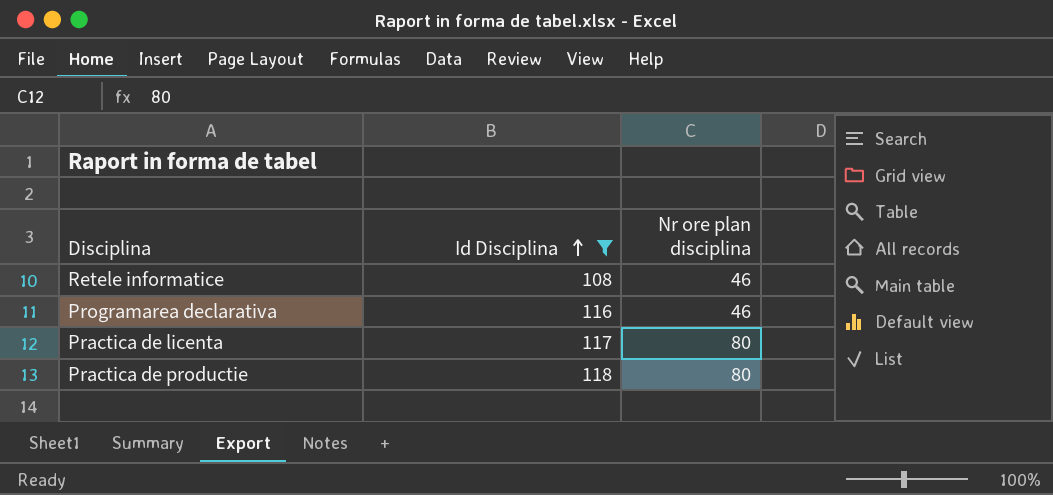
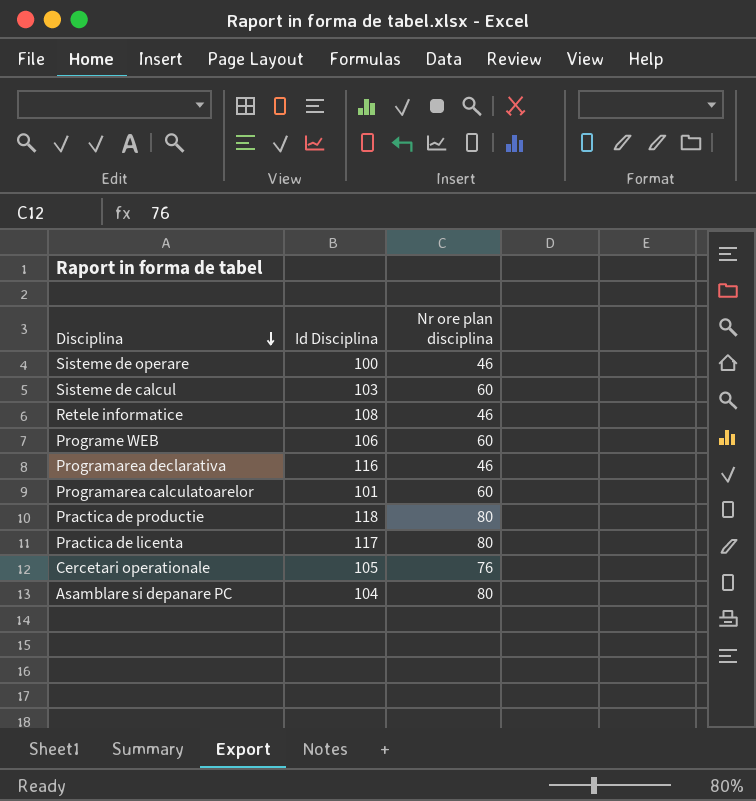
filter: Id Disciplina >= 108 -> none
row order: Id Disciplina ascending -> Disciplina descending

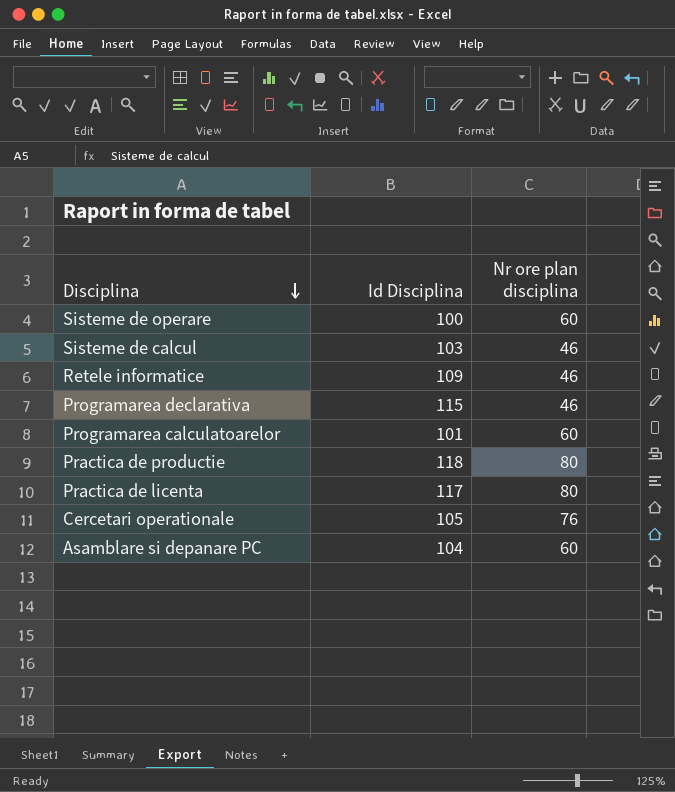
row Programe WEB: 106 | 60 -> none
Sisteme de operare | Nr ore plan disciplina: 46 -> 60
Sisteme de calcul | Nr ore plan disciplina: 60 -> 46
Retele informatice | Id Disciplina: 108 -> 109
Programarea declarativa | Id Disciplina: 116 -> 115
Asamblare si depanare PC | Nr ore plan disciplina: 80 -> 60

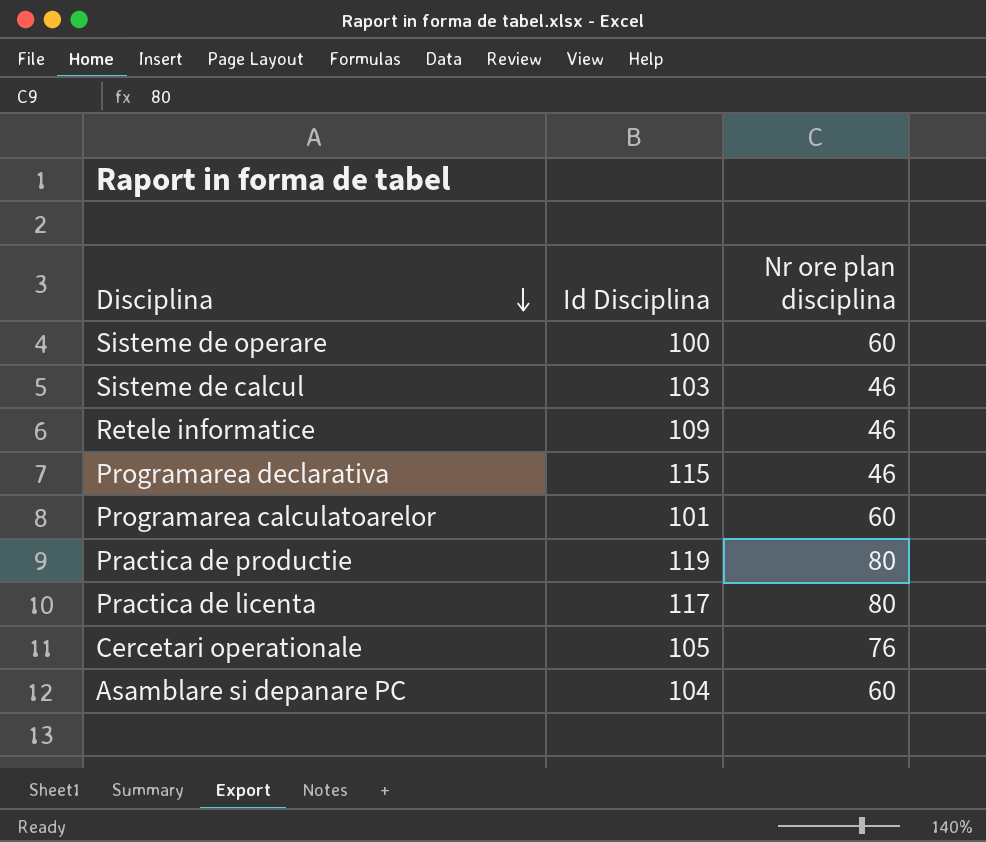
Practica de productie | Id Disciplina: 118 -> 119

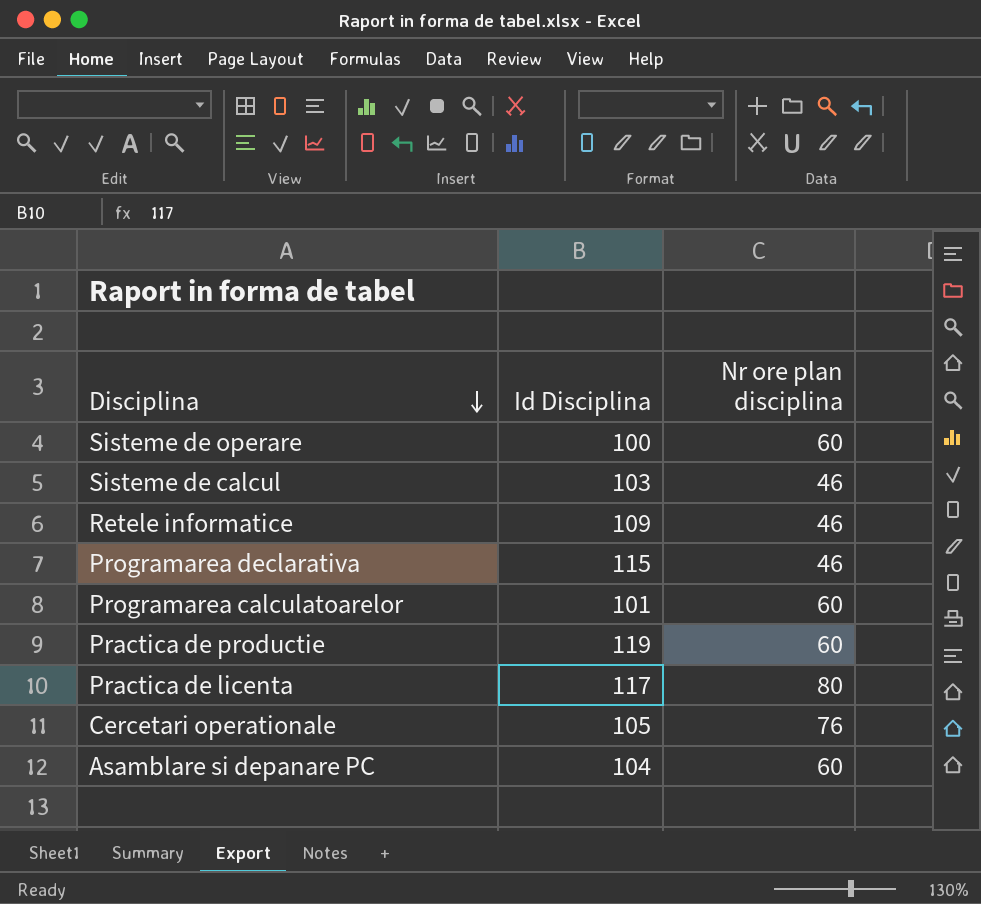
Practica de productie | Nr ore plan disciplina: 80 -> 60

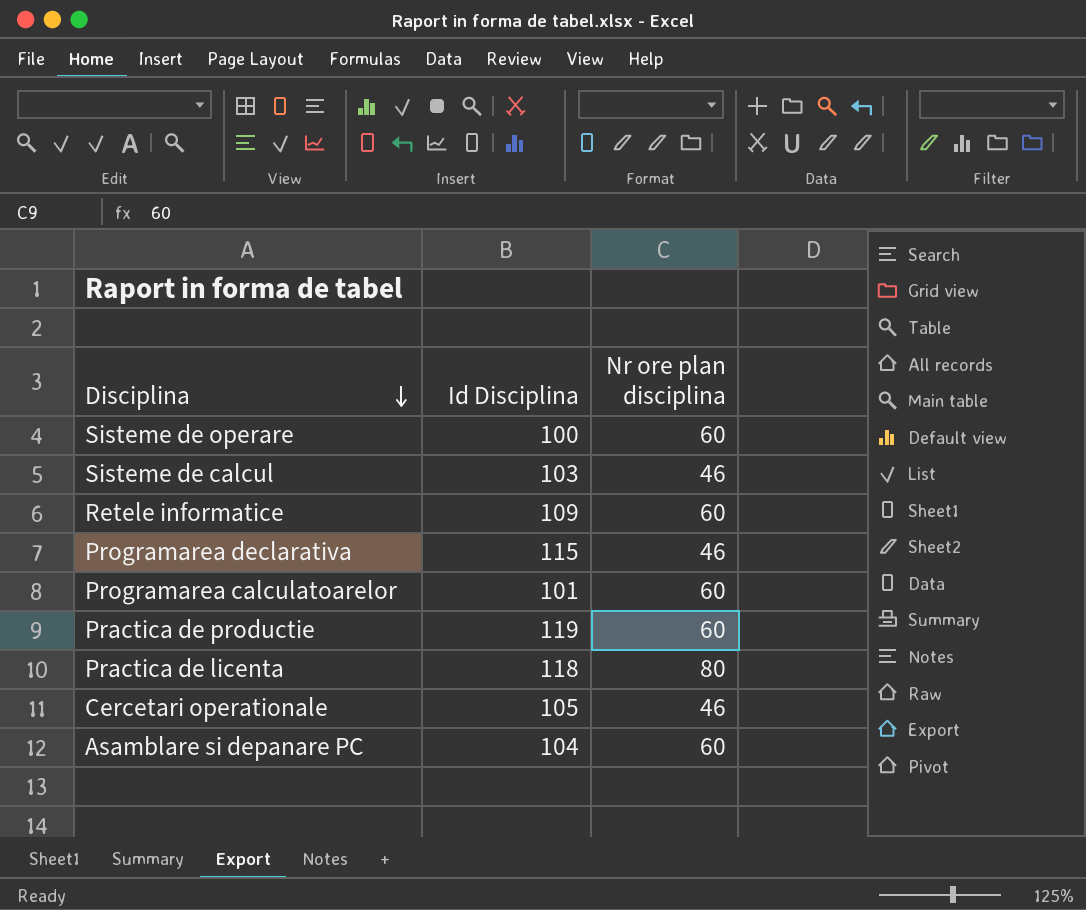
Retele informatice | Nr ore plan disciplina: 46 -> 60
Practica de licenta | Id Disciplina: 117 -> 118
Cercetari operationale | Nr ore plan disciplina: 76 -> 46

